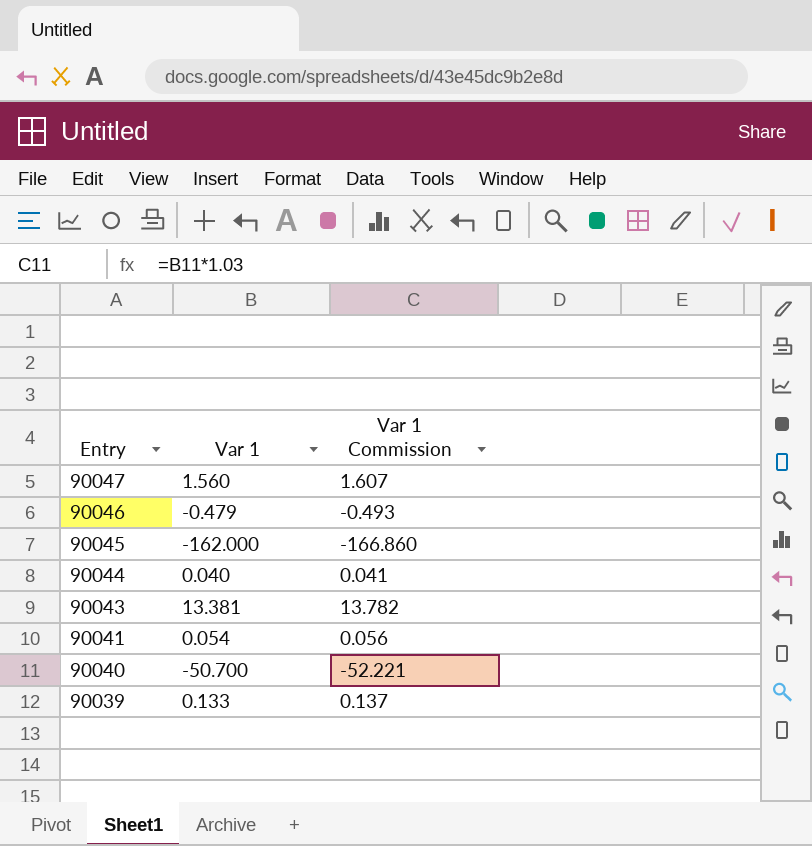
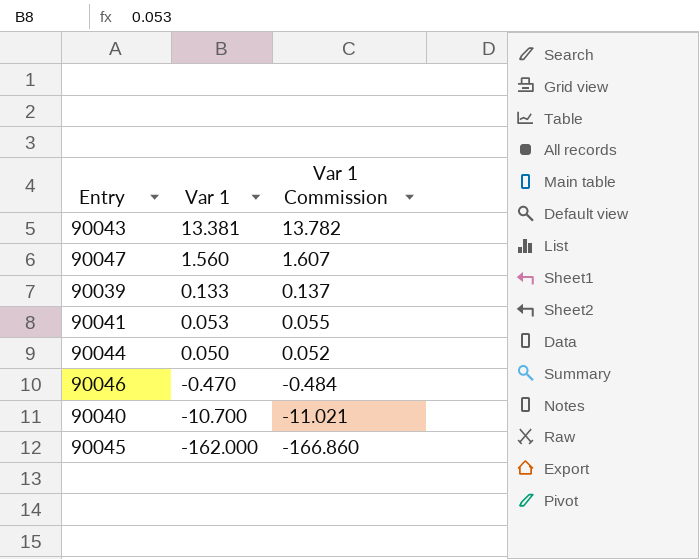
row order: Entry descending -> Var 1 descending
90041 | Var 1: 0.054 -> 0.053
90041 | Var 1 Commission: 0.056 -> 0.055
90044 | Var 1: 0.040 -> 0.050
90044 | Var 1 Commission: 0.041 -> 0.052
90046 | Var 1: -0.479 -> -0.470
90046 | Var 1 Commission: -0.493 -> -0.484
90040 | Var 1: -50.700 -> -10.700
90040 | Var 1 Commission: -52.221 -> -11.021

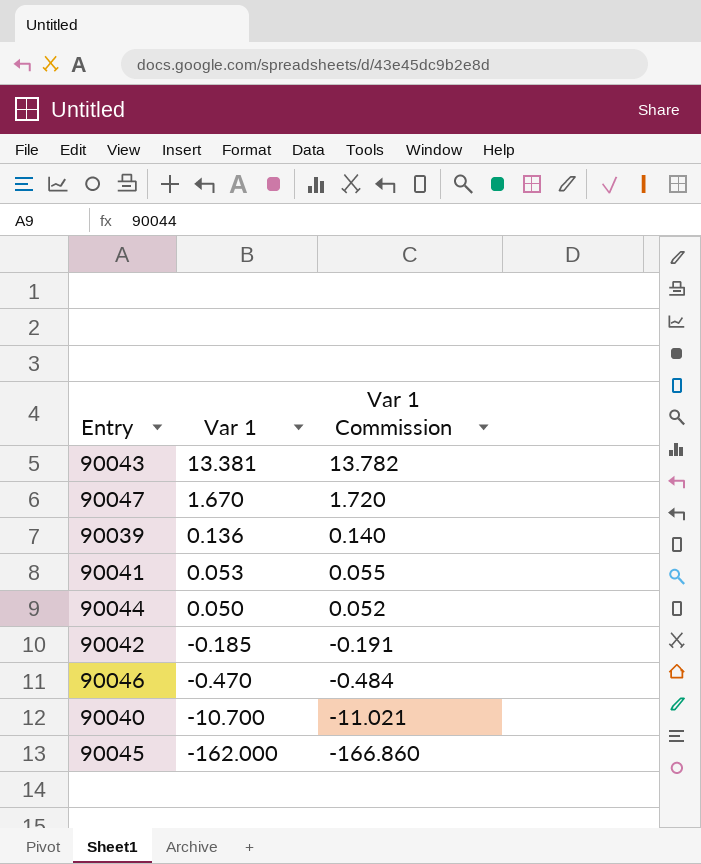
90047 | Var 1: 1.560 -> 1.670
90047 | Var 1 Commission: 1.607 -> 1.720
90039 | Var 1: 0.133 -> 0.136
90039 | Var 1 Commission: 0.137 -> 0.140
row 90042: none -> -0.185 | -0.191

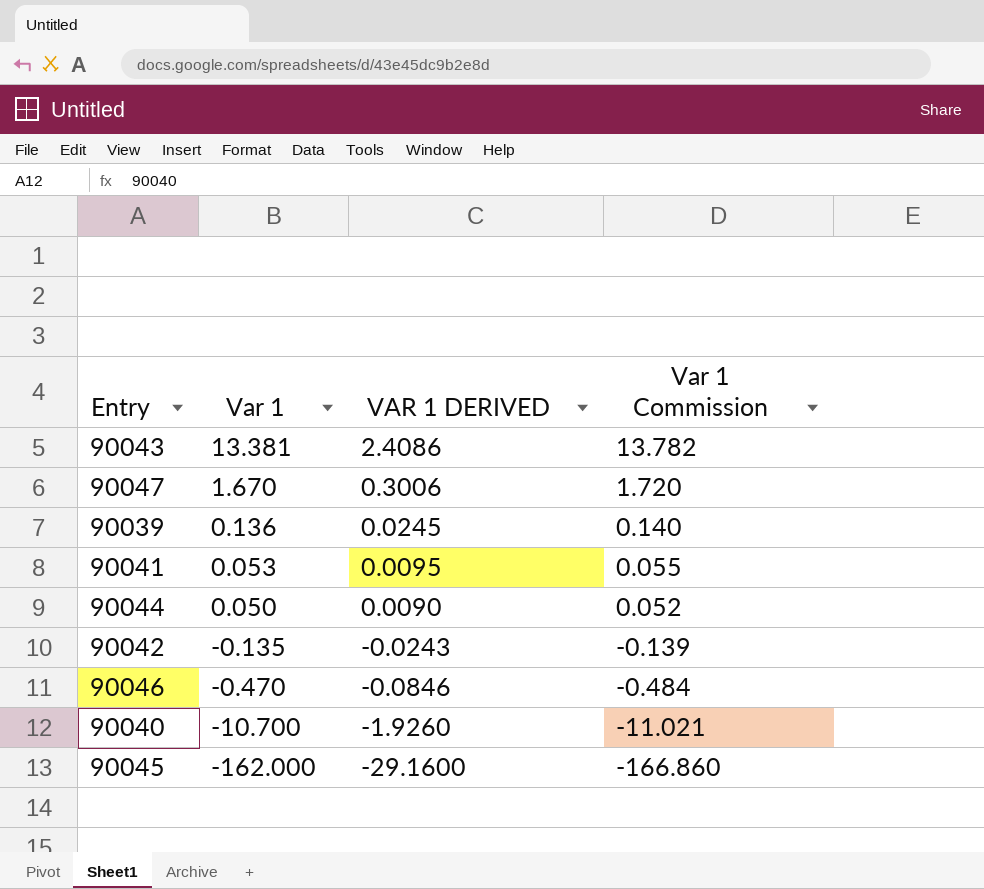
column VAR 1 DERIVED | formula: none -> [Var 1] * 0.18
90042 | Var 1: -0.185 -> -0.135
90042 | Var 1 Commission: -0.191 -> -0.139

